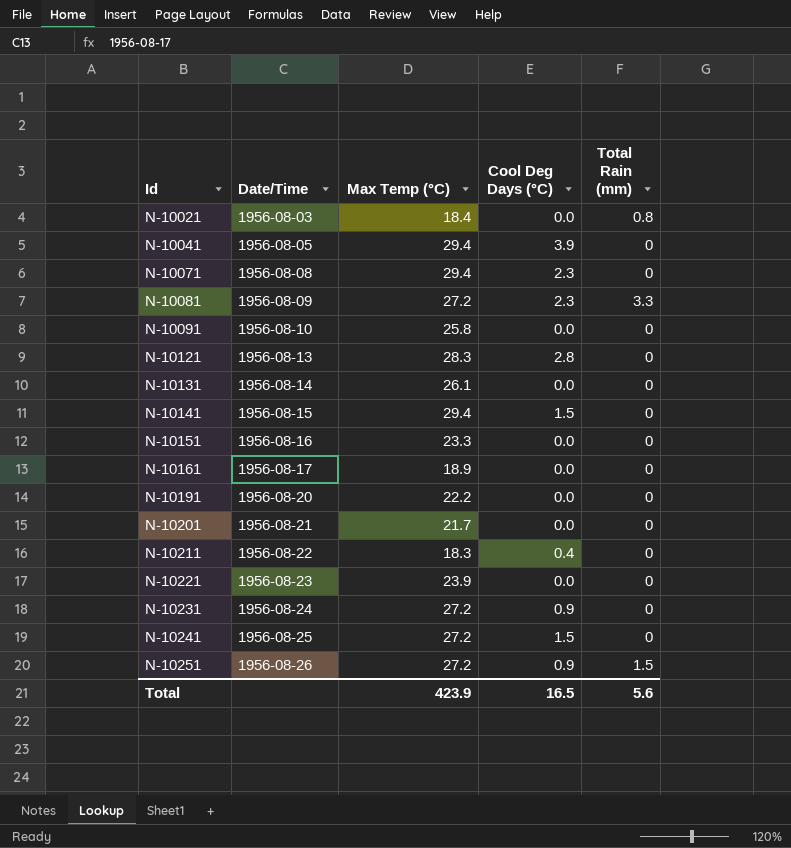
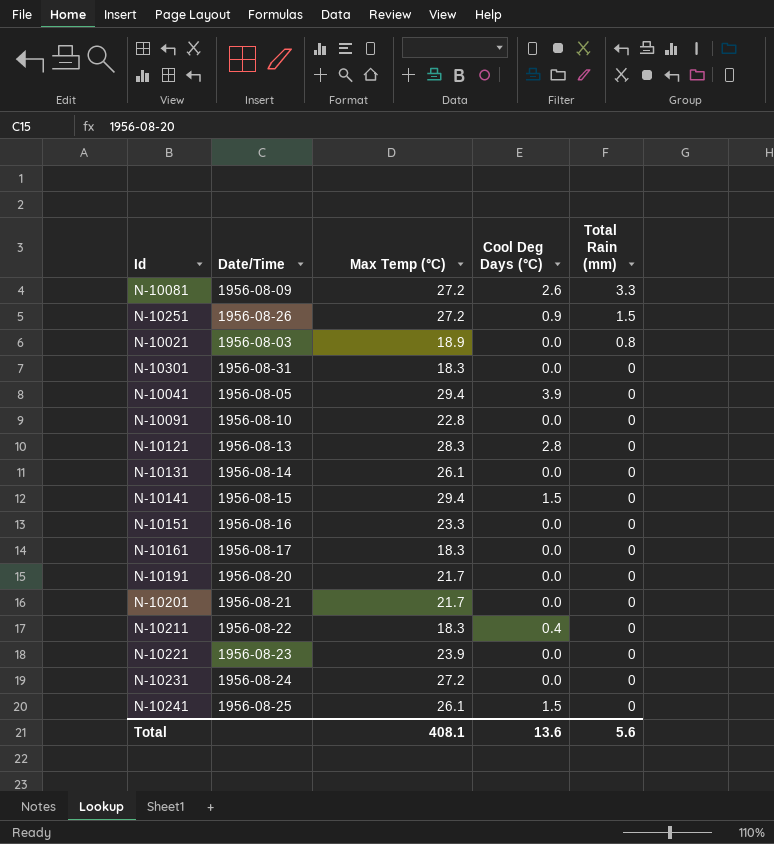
row order: Id ascending -> Total Rain (mm) descending
row N-10071: 1956-08-08 | 29.4 | 2.3 | 0 -> none
N-10081 | Cool Deg Days (°C): 2.3 -> 2.6
N-10021 | Max Temp (°C): 18.4 -> 18.9
row N-10301: none -> 1956-08-31 | 18.3 | 0.0 | 0
N-10091 | Max Temp (°C): 25.8 -> 22.8
N-10161 | Max Temp (°C): 18.9 -> 18.3
N-10191 | Max Temp (°C): 22.2 -> 21.7
N-10231 | Cool Deg Days (°C): 0.9 -> 0.0
N-10241 | Max Temp (°C): 27.2 -> 26.1
Total | Max Temp (°C): 423.9 -> 408.1
Total | Cool Deg Days (°C): 16.5 -> 13.6

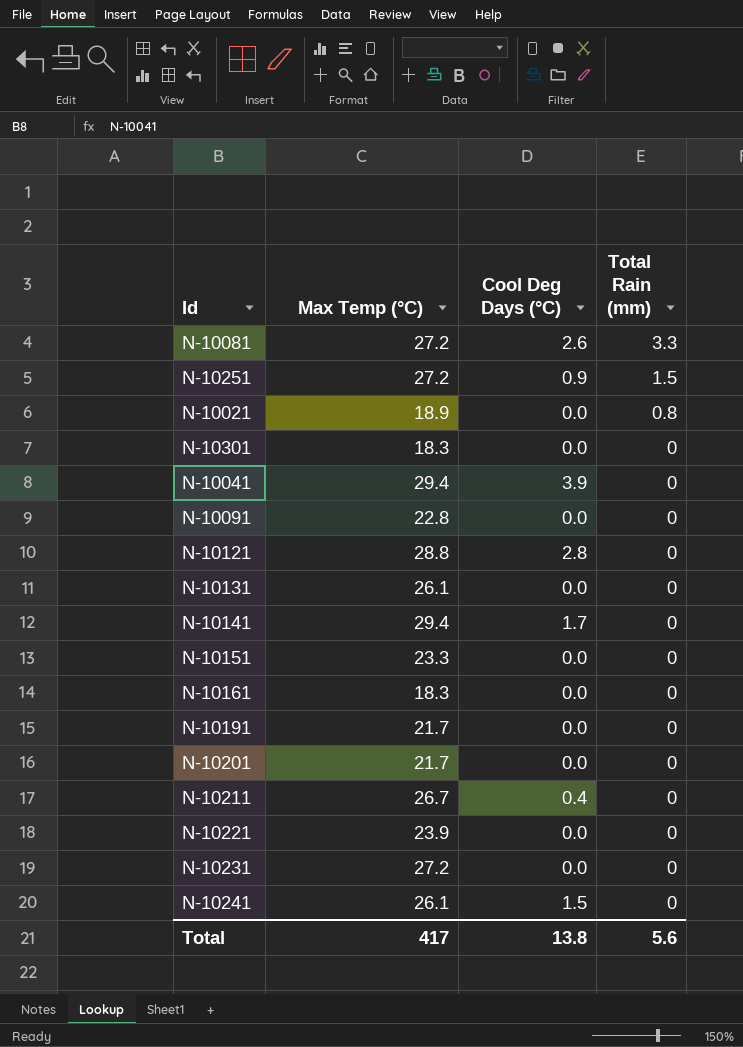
column Date/Time | position: 2 -> none
N-10121 | Max Temp (°C): 28.3 -> 28.8
N-10141 | Cool Deg Days (°C): 1.5 -> 1.7
N-10211 | Max Temp (°C): 18.3 -> 26.7
Total | Max Temp (°C): 408.1 -> 417
Total | Cool Deg Days (°C): 13.6 -> 13.8

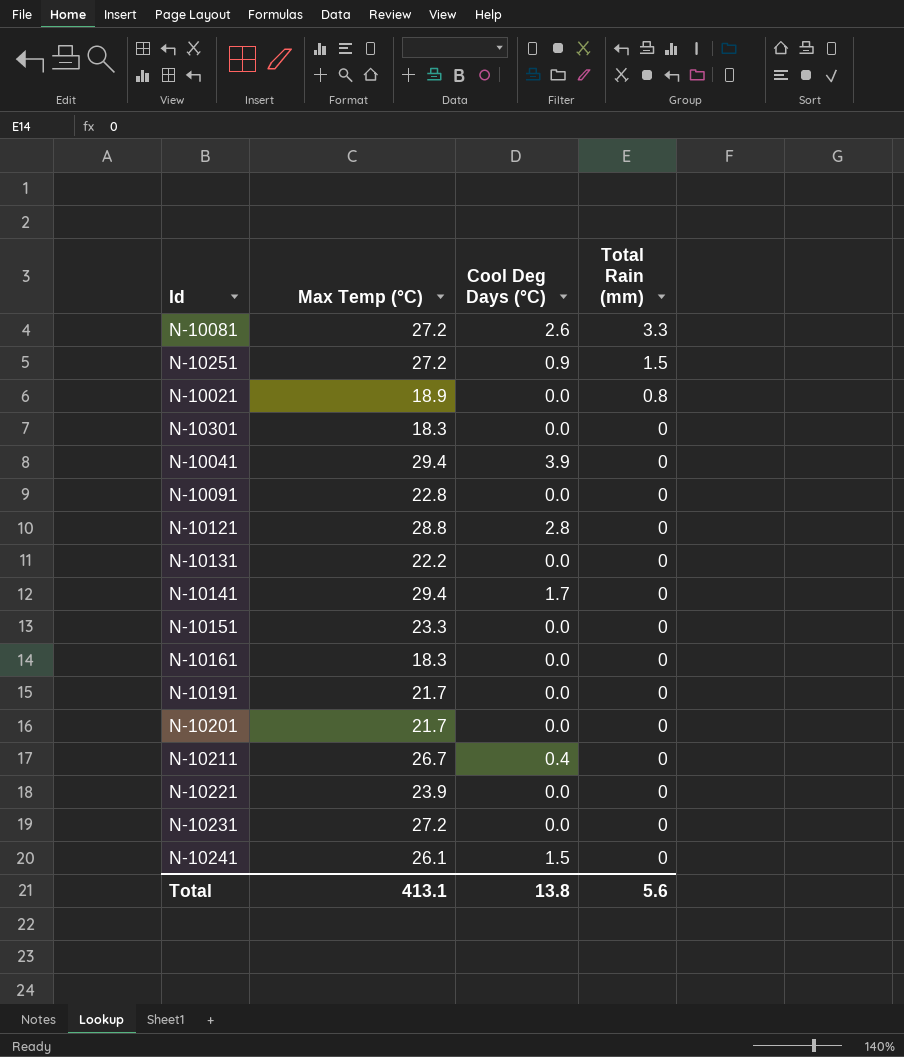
N-10131 | Max Temp (°C): 26.1 -> 22.2
Total | Max Temp (°C): 417 -> 413.1

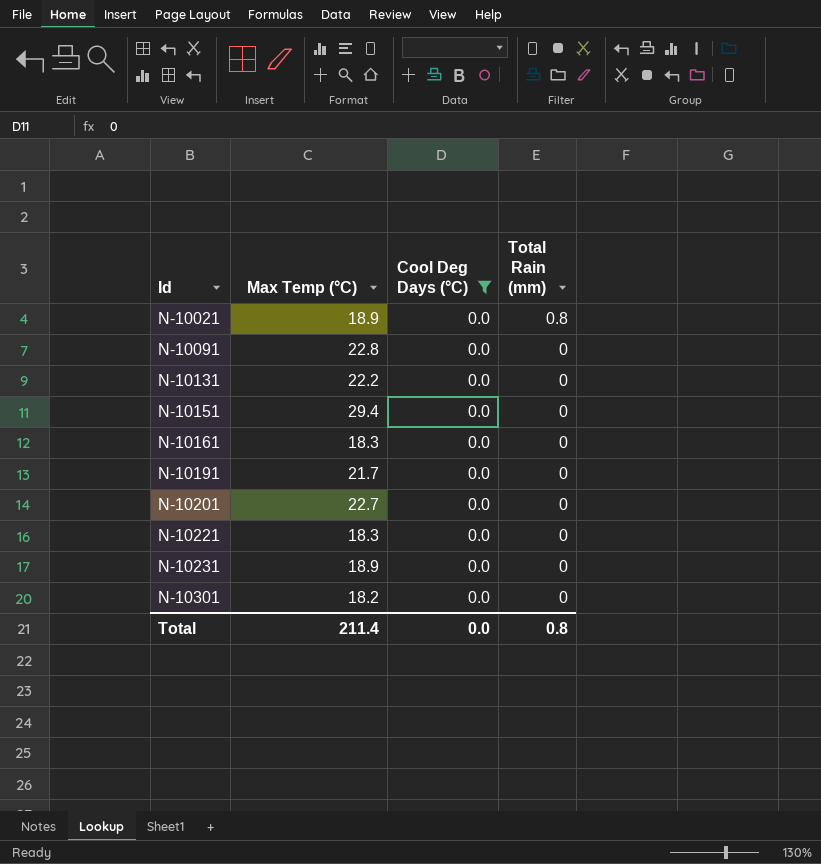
filter: none -> Cool Deg Days (°C) = 0.0
row order: Total Rain (mm) descending -> Id ascending
N-10151 | Max Temp (°C): 23.3 -> 29.4
N-10201 | Max Temp (°C): 21.7 -> 22.7
N-10221 | Max Temp (°C): 23.9 -> 18.3
N-10231 | Max Temp (°C): 27.2 -> 18.9
N-10301 | Max Temp (°C): 18.3 -> 18.2
Total | Max Temp (°C): 413.1 -> 211.4
Total | Cool Deg Days (°C): 13.8 -> 0.0
Total | Total Rain (mm): 5.6 -> 0.8

